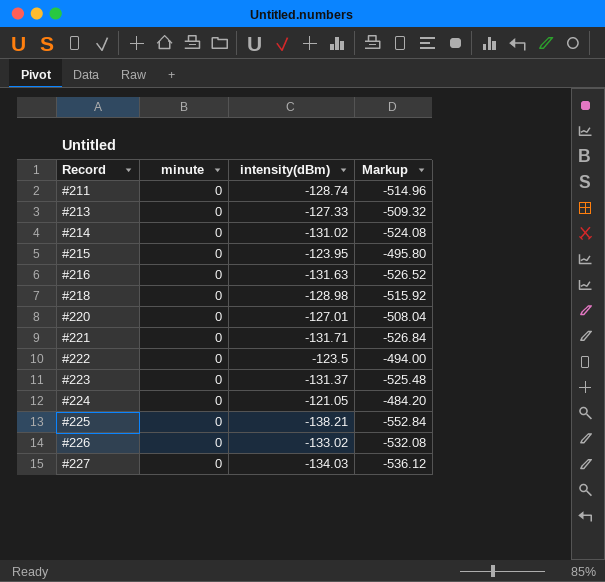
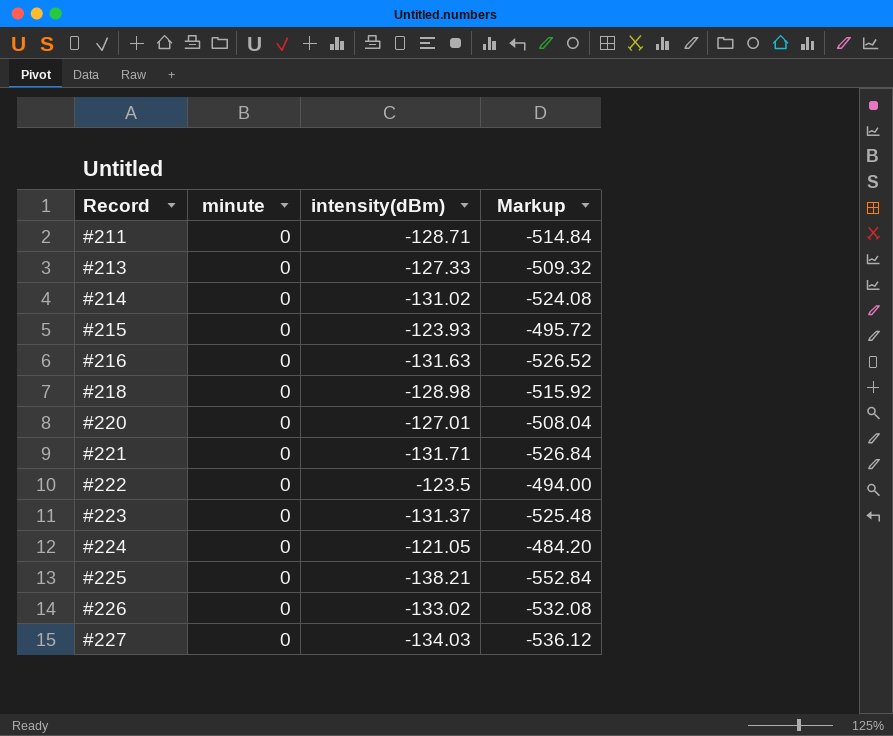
#211 | intensity(dBm): -128.74 -> -128.71
#211 | Markup: -514.96 -> -514.84
#215 | intensity(dBm): -123.95 -> -123.93
#215 | Markup: -495.80 -> -495.72

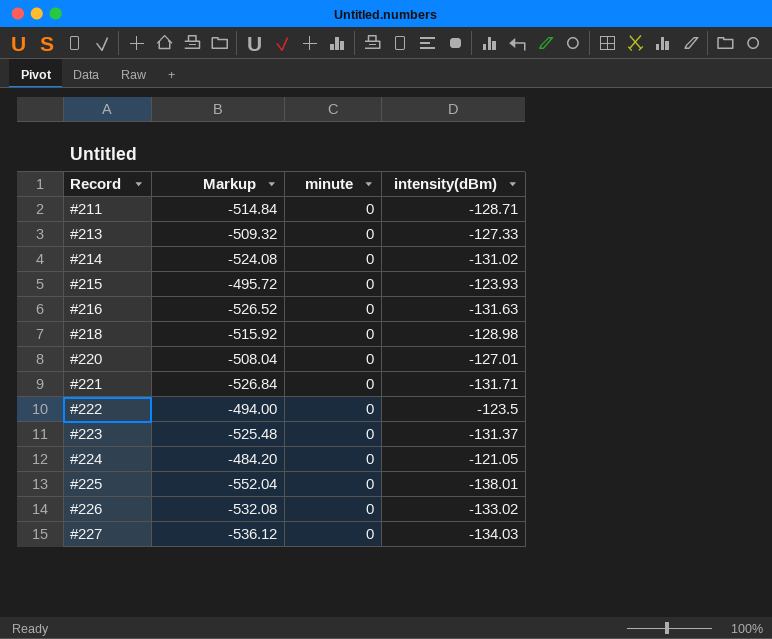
column Markup | position: 4 -> 2
#225 | Markup: -552.84 -> -552.04
#225 | intensity(dBm): -138.21 -> -138.01

